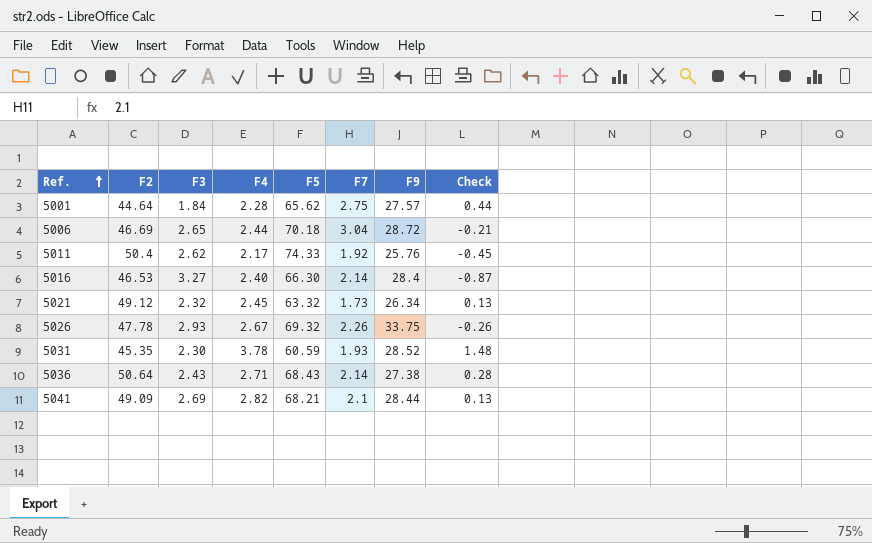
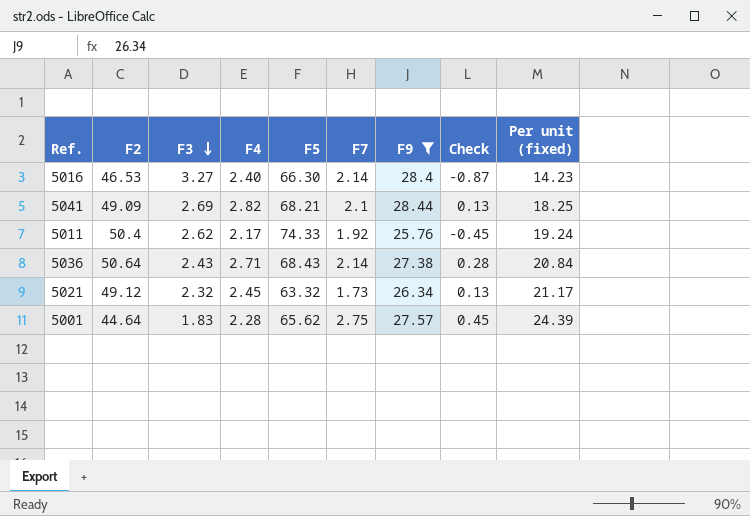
filter: none -> F9 <= 28.44
row order: Ref. ascending -> F3 descending
column Per unit (fixed) | formula: none -> [F2] / [F3]
5001 | F3: 1.84 -> 1.83
5001 | Check: 0.44 -> 0.45

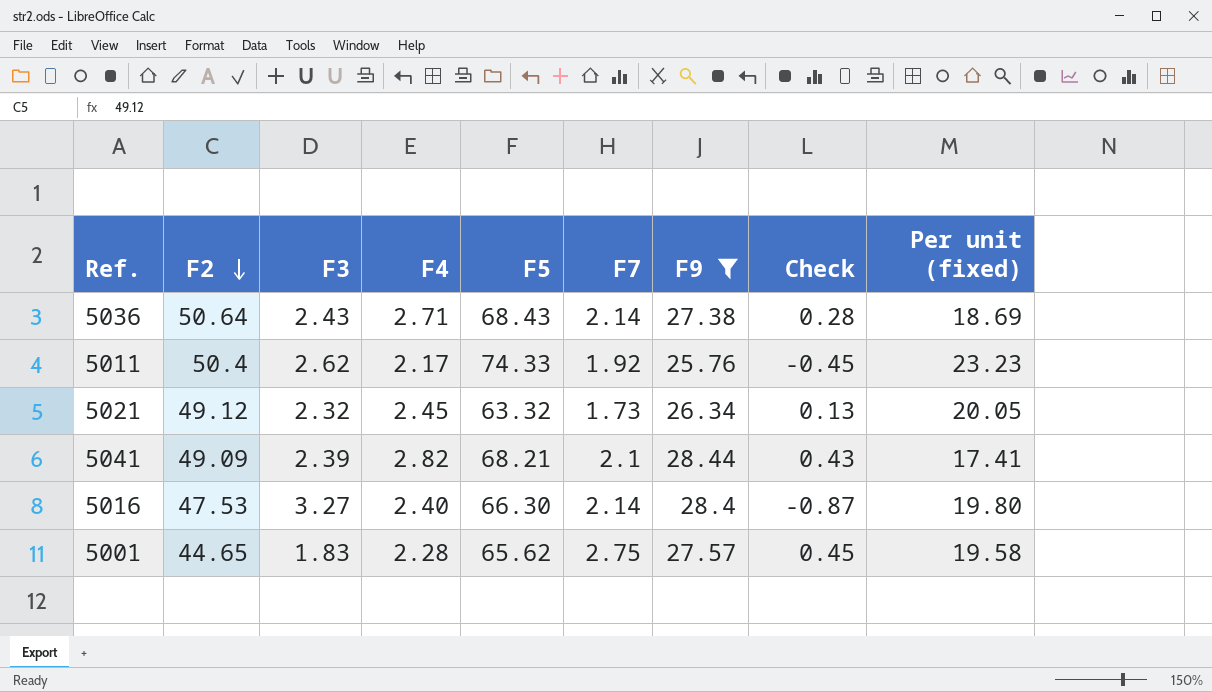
row order: F3 descending -> F2 descending
column Per unit (fixed) | formula: [F2] / [F3] -> [F2] / [F4]
5041 | F3: 2.69 -> 2.39
5041 | Check: 0.13 -> 0.43
5016 | F2: 46.53 -> 47.53
5001 | F2: 44.64 -> 44.65

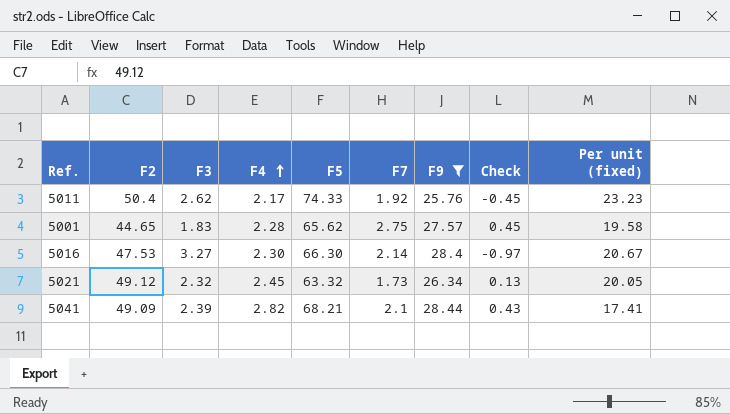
row order: F2 descending -> F4 ascending
row 5036: 50.64 | 2.43 | 2.71 | 68.43 | 2.14 | 27.38 | 0.28 | 18.69 -> none
5016 | F4: 2.40 -> 2.30
5016 | Check: -0.87 -> -0.97
5016 | Per unit (fixed): 19.80 -> 20.67

